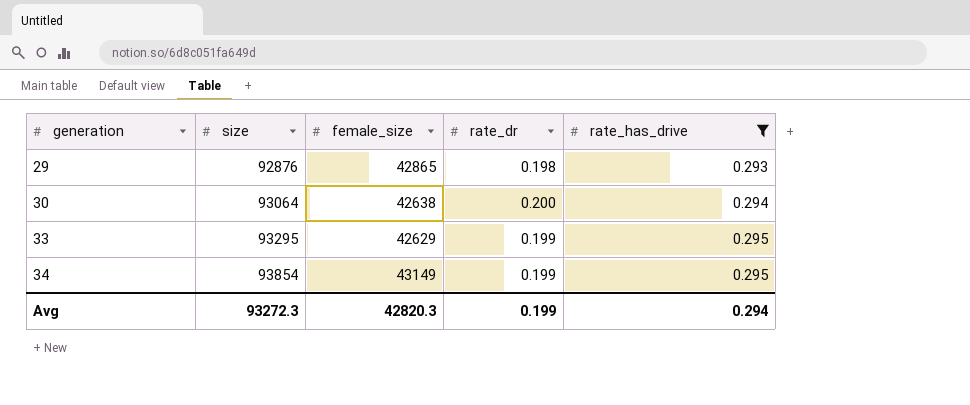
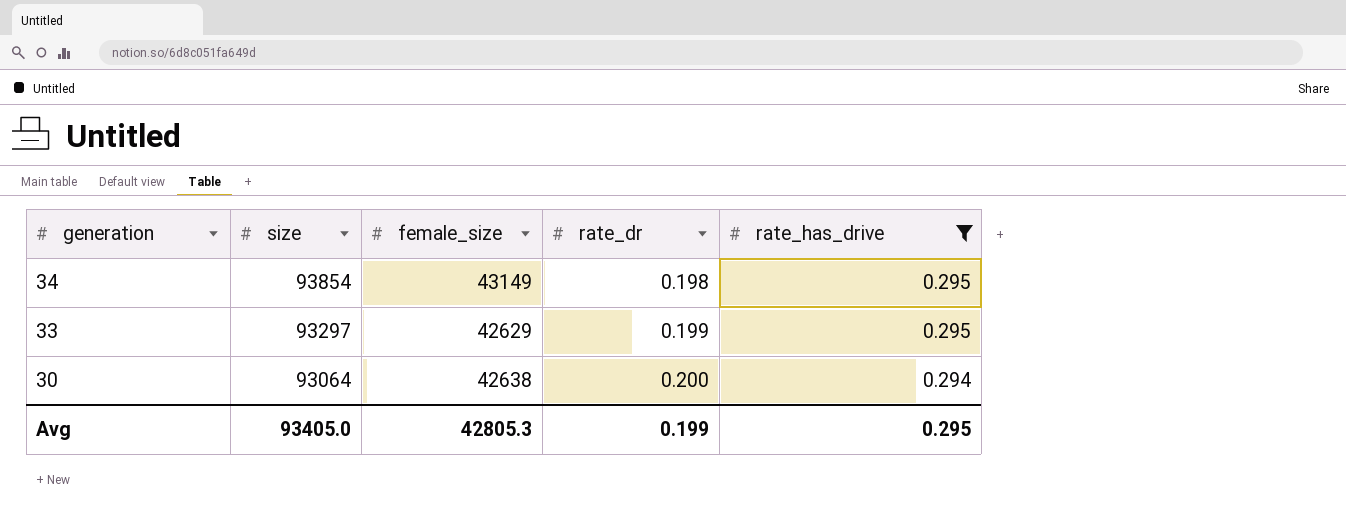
row order: generation ascending -> generation descending
row 29: 92876 | 42865 | 0.198 | 0.293 -> none
34 | rate_dr: 0.199 -> 0.198
33 | size: 93295 -> 93297
Avg | size: 93272.3 -> 93405.0
Avg | female_size: 42820.3 -> 42805.3
Avg | rate_has_drive: 0.294 -> 0.295

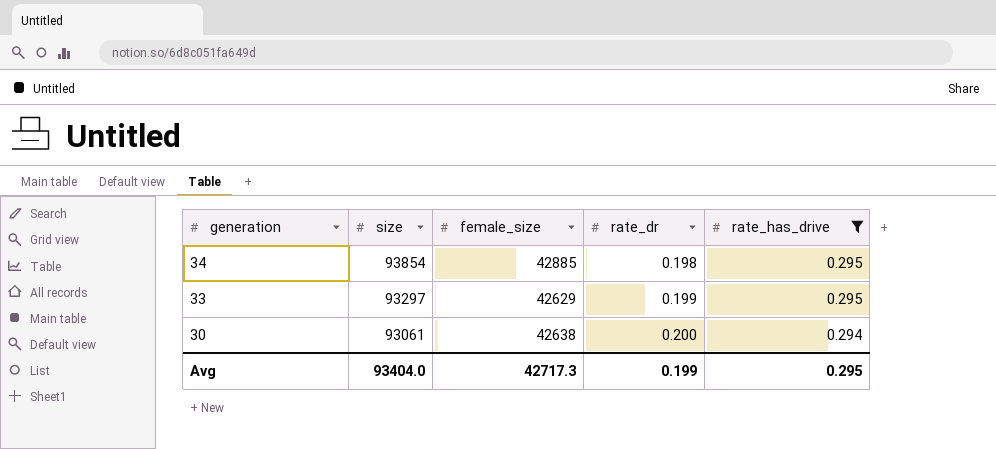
34 | female_size: 43149 -> 42885
30 | size: 93064 -> 93061
Avg | size: 93405.0 -> 93404.0
Avg | female_size: 42805.3 -> 42717.3

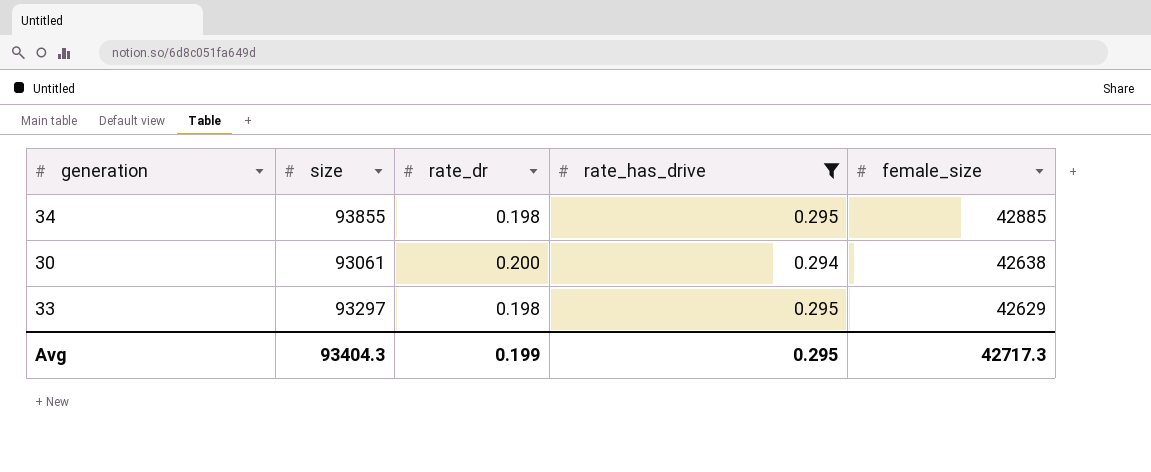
row order: generation descending -> female_size descending
column female_size | position: 3 -> 5
34 | size: 93854 -> 93855
33 | rate_dr: 0.199 -> 0.198
Avg | size: 93404.0 -> 93404.3

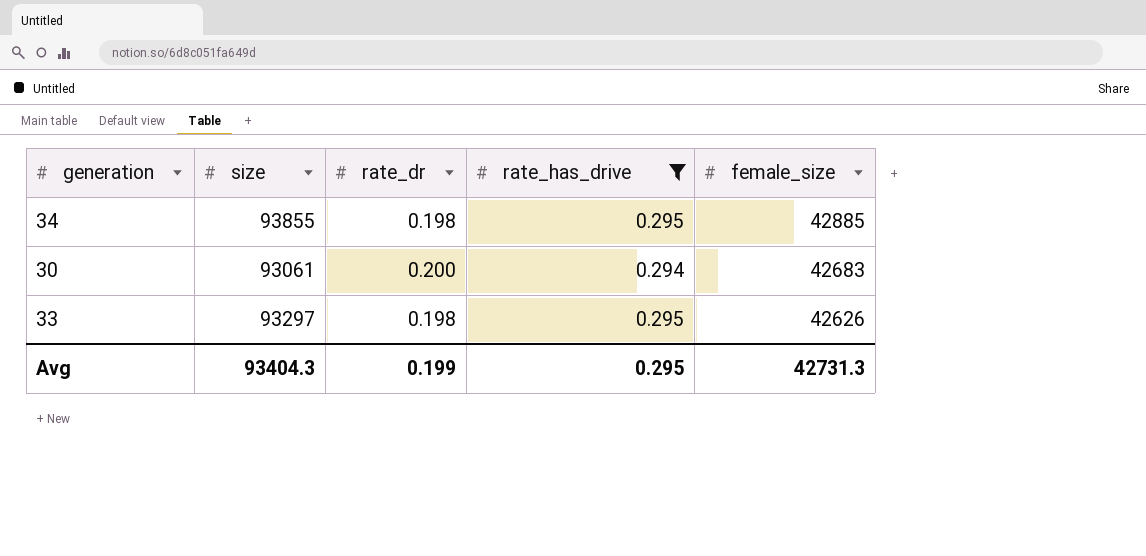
30 | female_size: 42638 -> 42683
33 | female_size: 42629 -> 42626
Avg | female_size: 42717.3 -> 42731.3

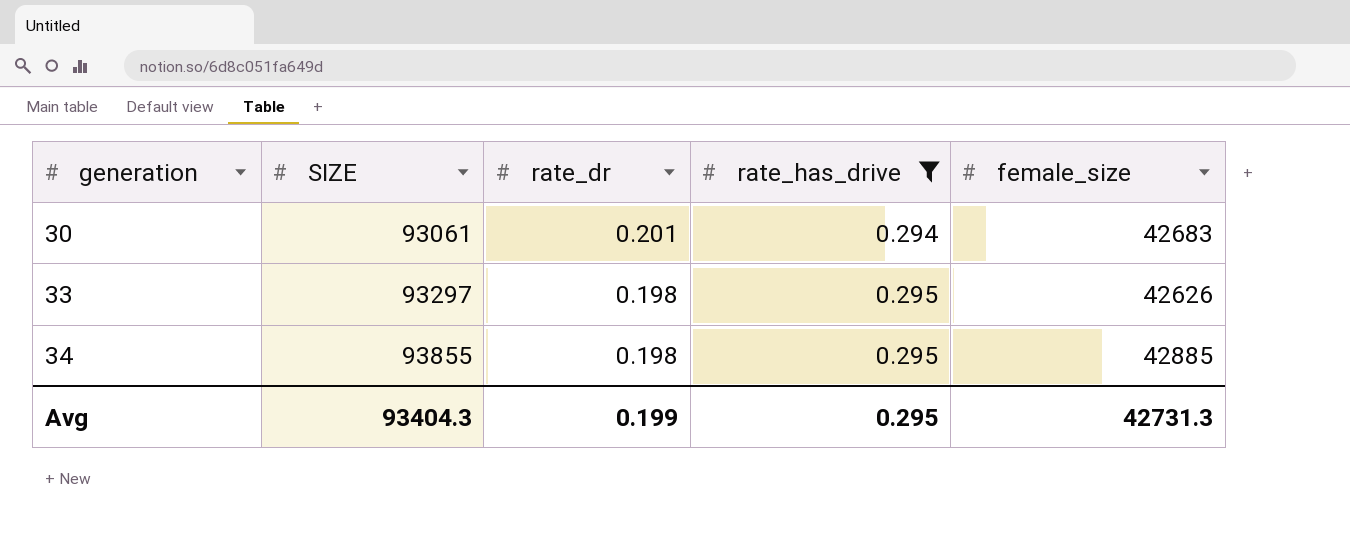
row order: female_size descending -> generation ascending
column name: size -> SIZE
30 | rate_dr: 0.200 -> 0.201

